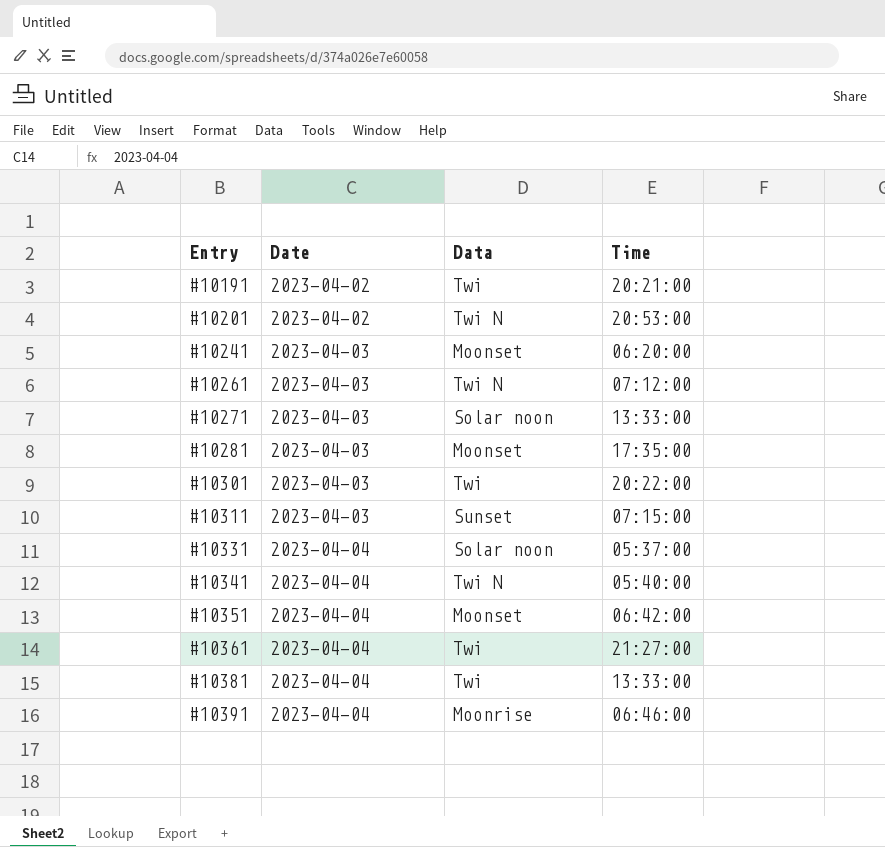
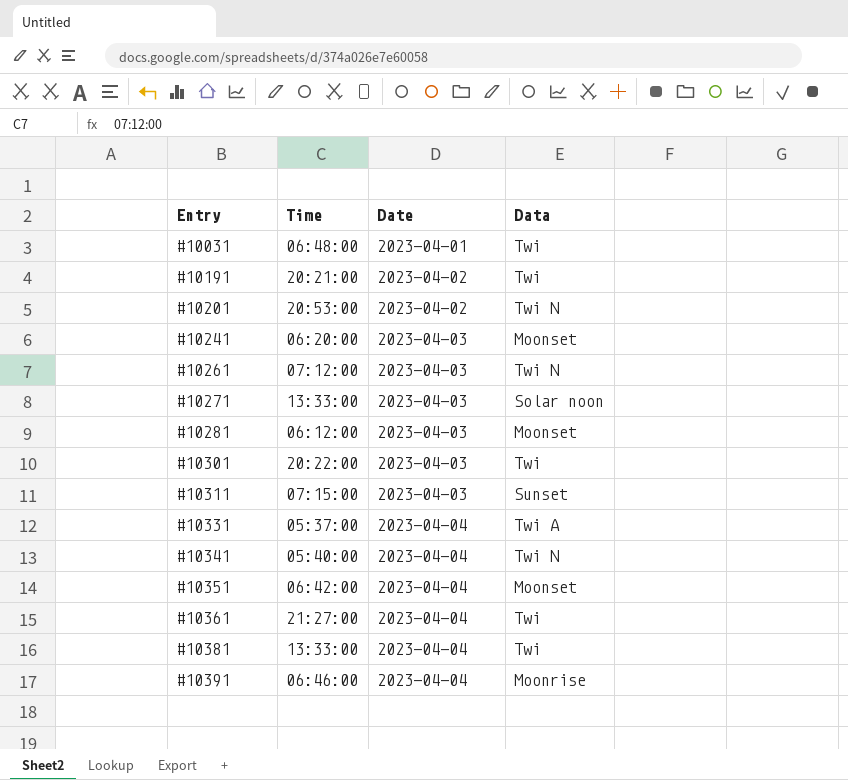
column Time | position: 4 -> 2
row #10031: none -> 06:48:00 | 2023-04-01 | Twi
#10281 | Time: 17:35:00 -> 06:12:00
#10331 | Data: Solar noon -> Twi A

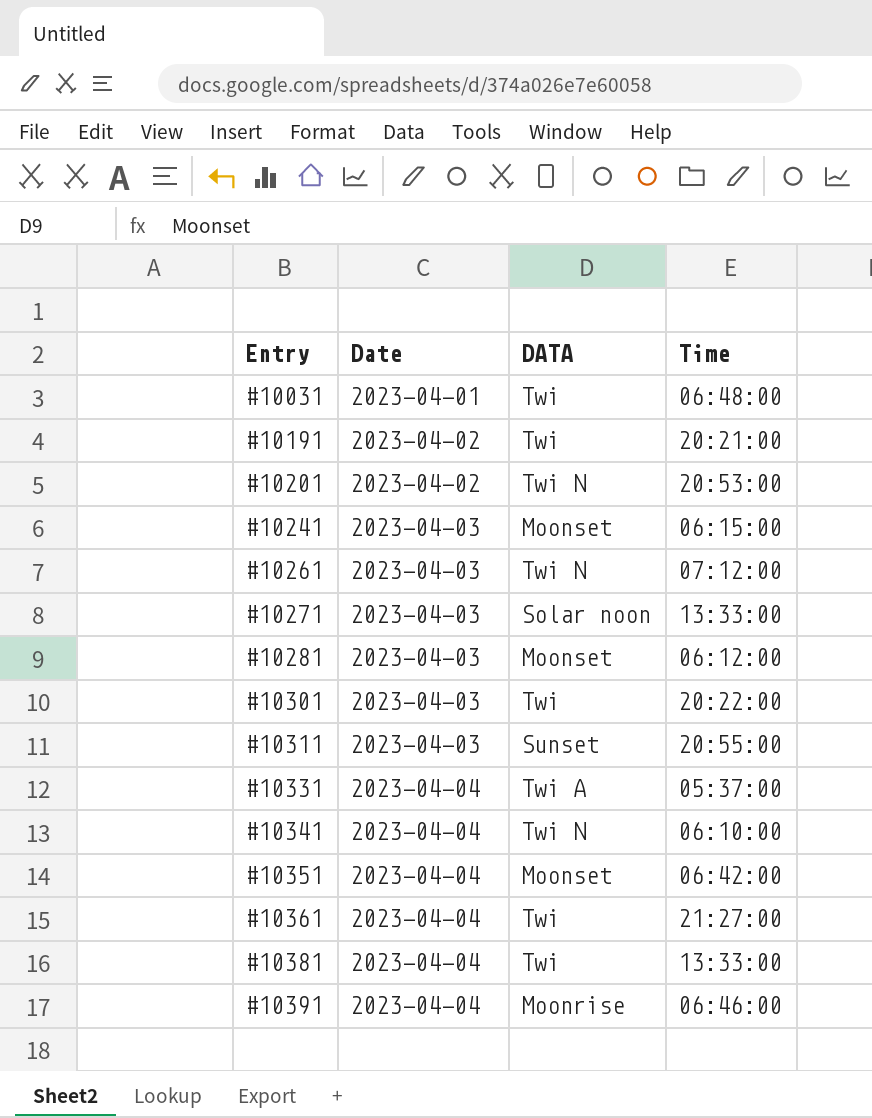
column name: Data -> DATA
column Time | position: 2 -> 4
#10241 | Time: 06:20:00 -> 06:15:00
#10311 | Time: 07:15:00 -> 20:55:00
#10341 | Time: 05:40:00 -> 06:10:00

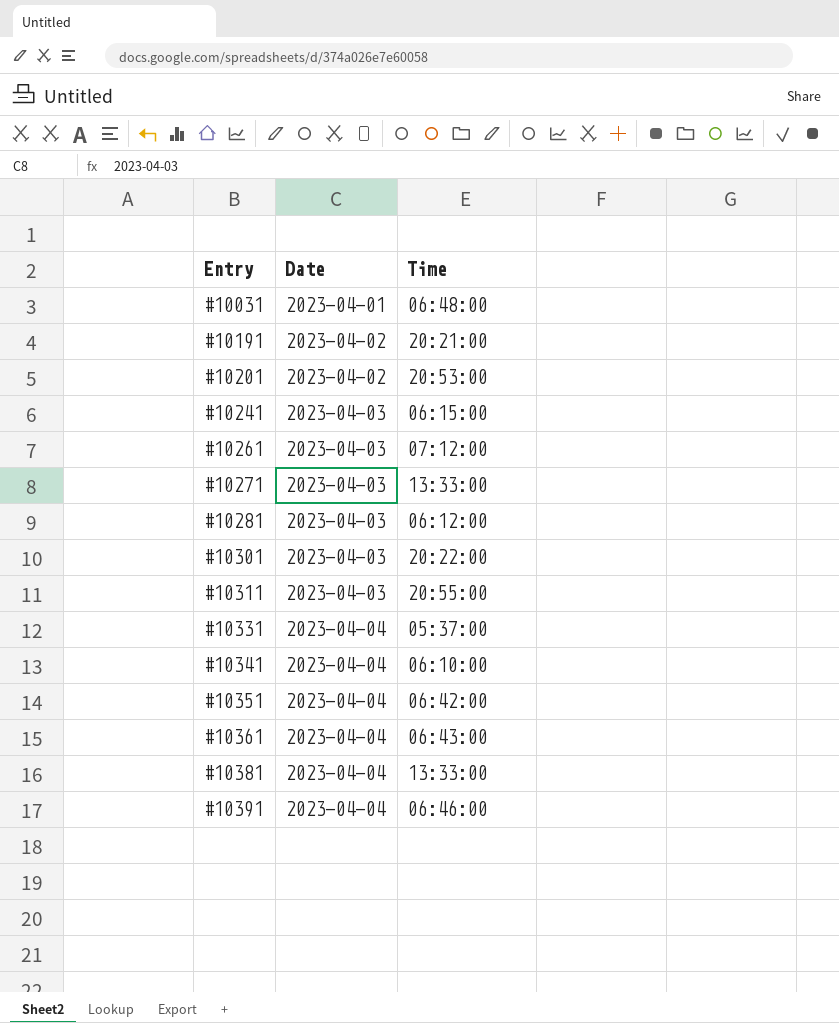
column DATA | position: 3 -> none
#10361 | Time: 21:27:00 -> 06:43:00

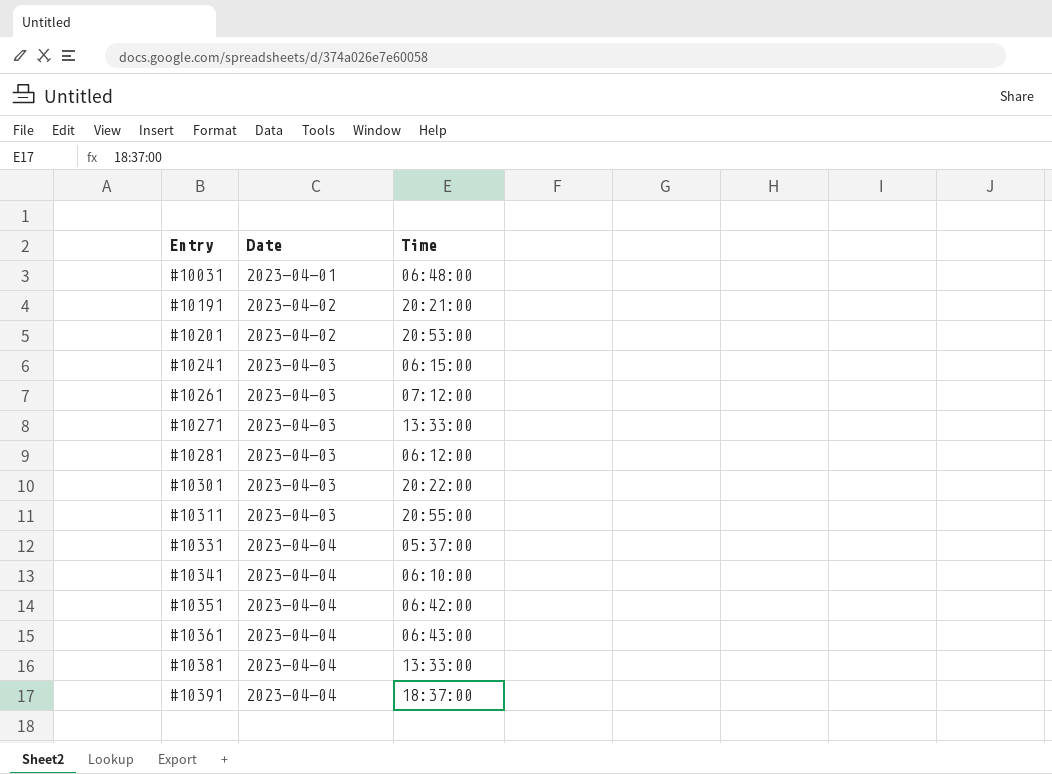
#10391 | Time: 06:46:00 -> 18:37:00

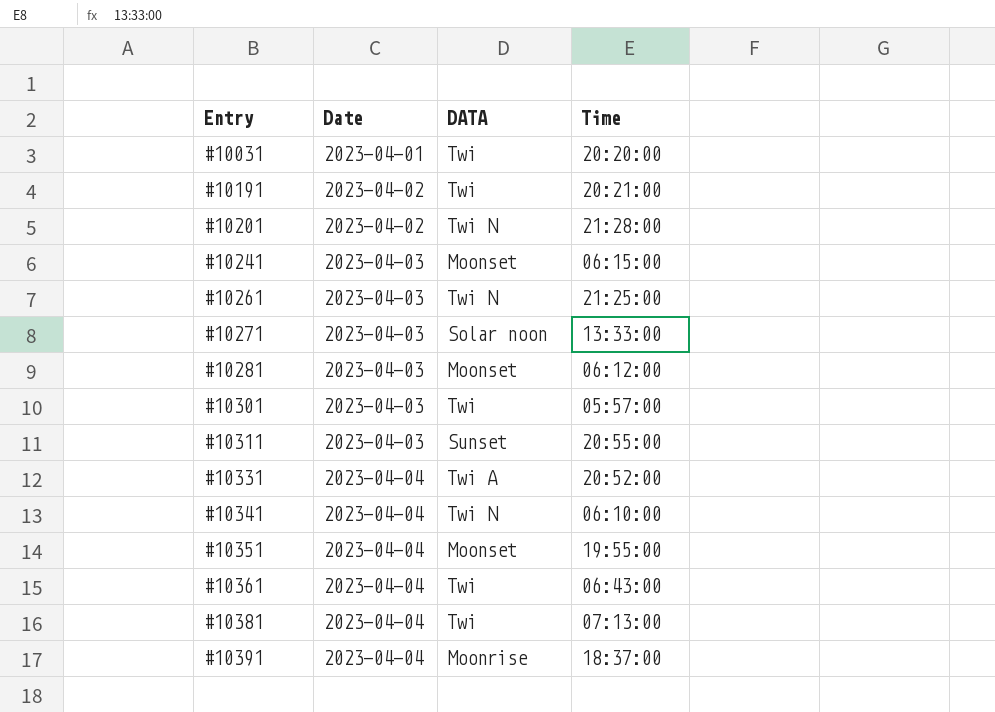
column DATA | position: none -> 3
#10031 | Time: 06:48:00 -> 20:20:00
#10201 | Time: 20:53:00 -> 21:28:00
#10261 | Time: 07:12:00 -> 21:25:00
#10301 | Time: 20:22:00 -> 05:57:00
#10331 | Time: 05:37:00 -> 20:52:00
#10351 | Time: 06:42:00 -> 19:55:00
#10381 | Time: 13:33:00 -> 07:13:00

